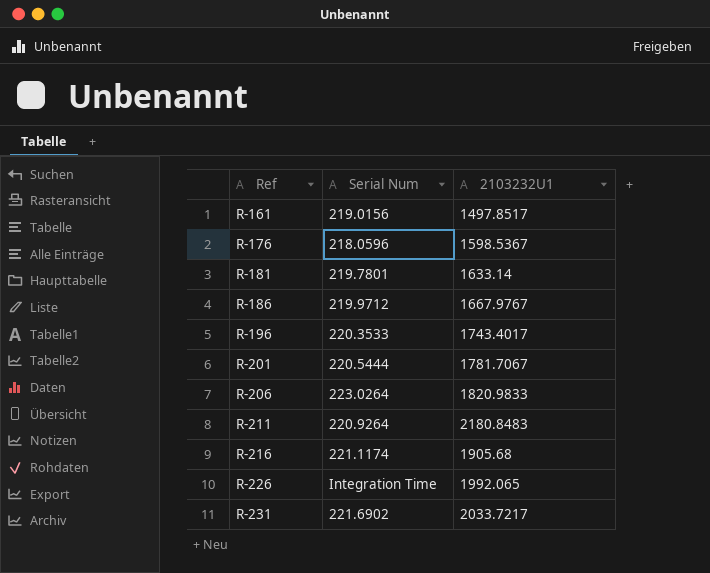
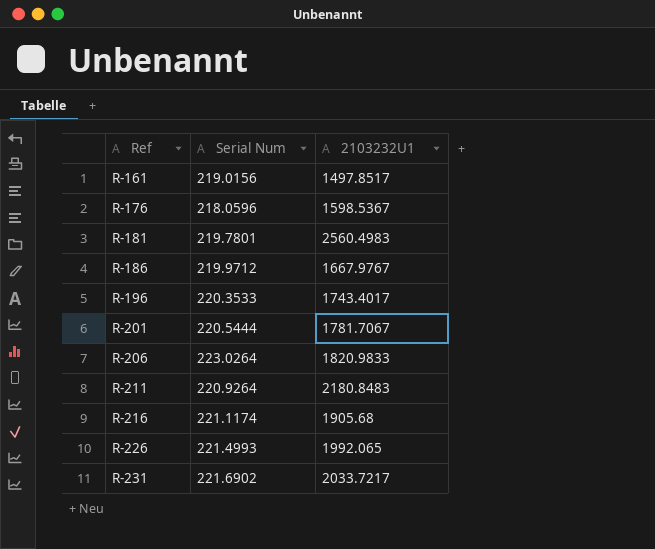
R-181 | 2103232U1: 1633.14 -> 2560.4983
R-226 | Serial Num: Integration Time -> 221.4993

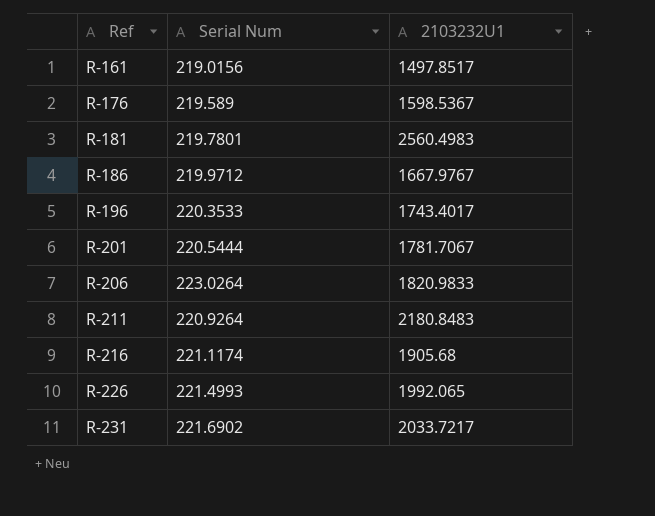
R-176 | Serial Num: 218.0596 -> 219.589

